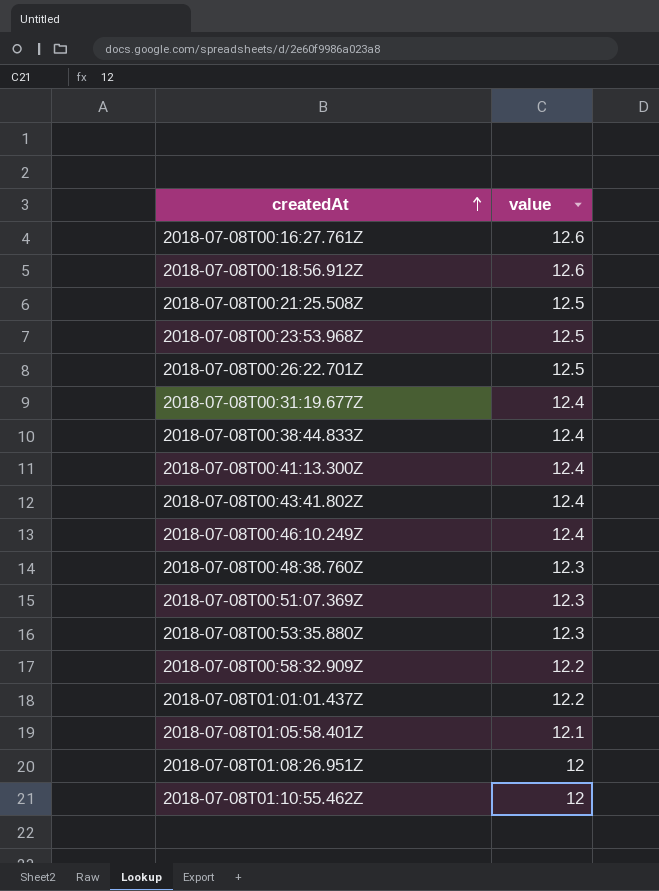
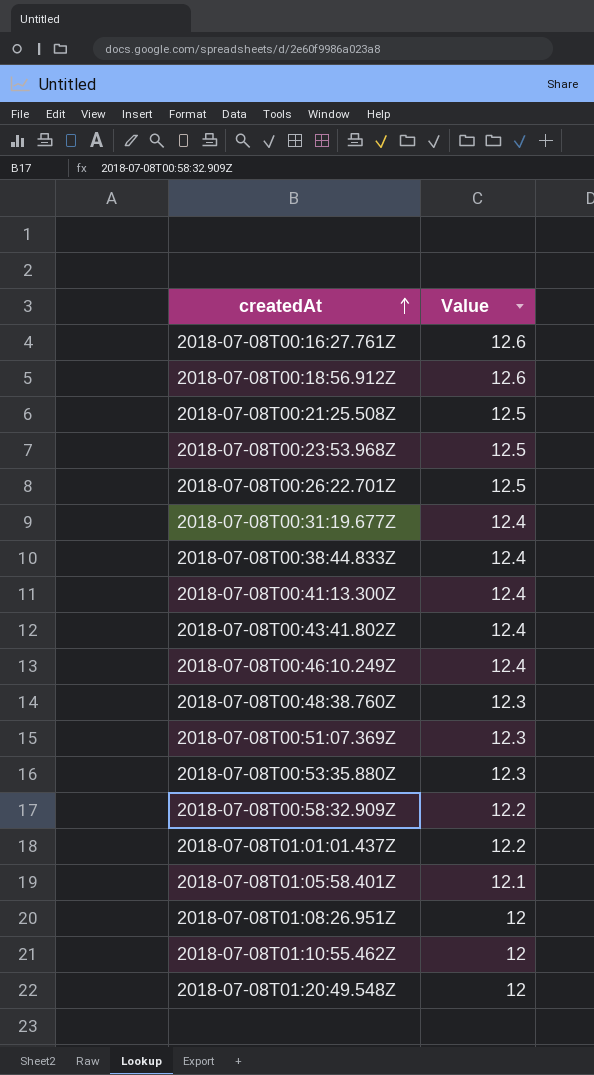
column name: value -> Value
row 2018-07-08T01:20:49.548Z: none -> 12

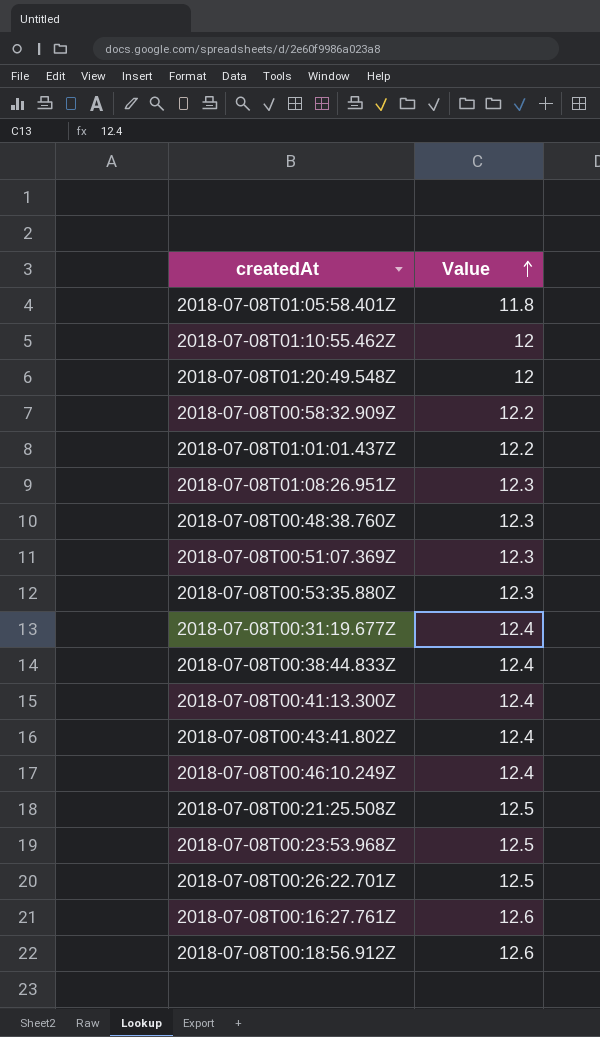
row order: createdAt ascending -> Value ascending
2018-07-08T01:05:58.401Z | Value: 12.1 -> 11.8
2018-07-08T01:08:26.951Z | Value: 12 -> 12.3

